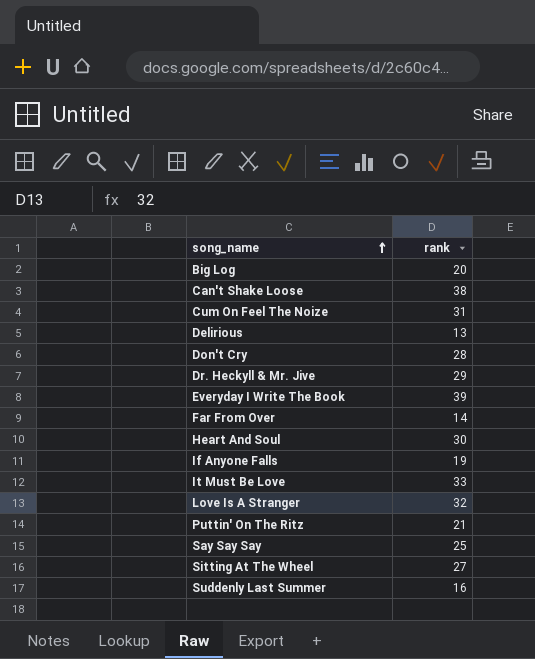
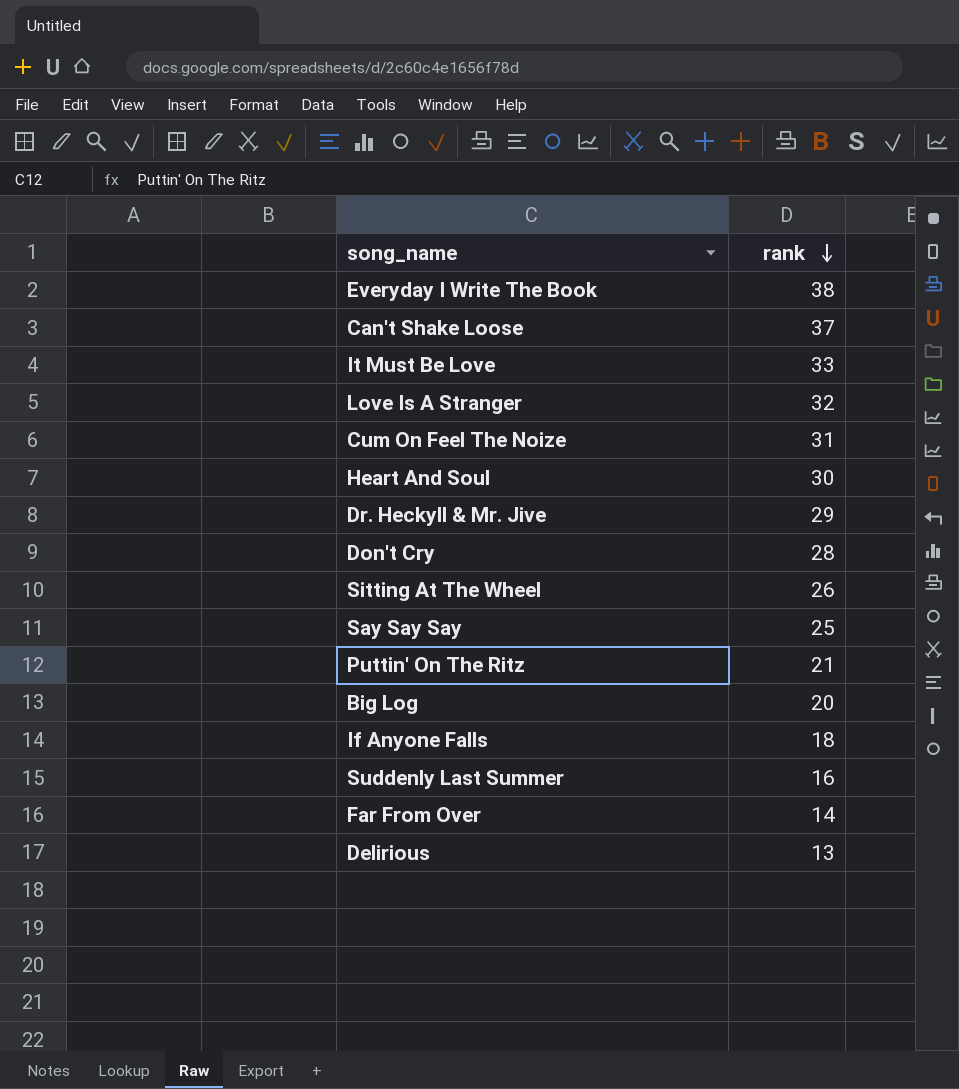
row order: song_name ascending -> rank descending
Everyday I Write The Book | rank: 39 -> 38
Can't Shake Loose | rank: 38 -> 37
Sitting At The Wheel | rank: 27 -> 26
If Anyone Falls | rank: 19 -> 18

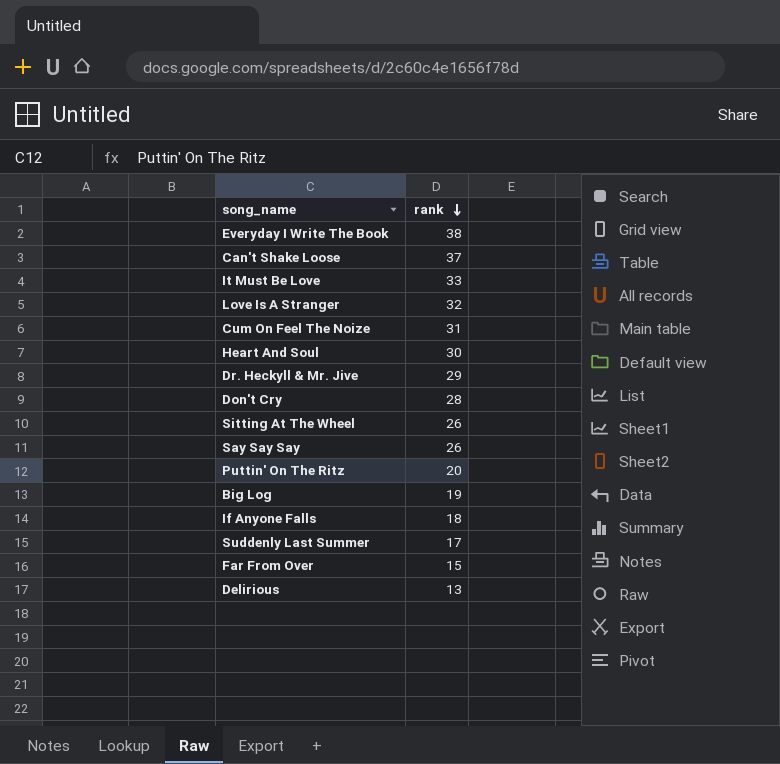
Say Say Say | rank: 25 -> 26
Puttin' On The Ritz | rank: 21 -> 20
Big Log | rank: 20 -> 19
Suddenly Last Summer | rank: 16 -> 17
Far From Over | rank: 14 -> 15

